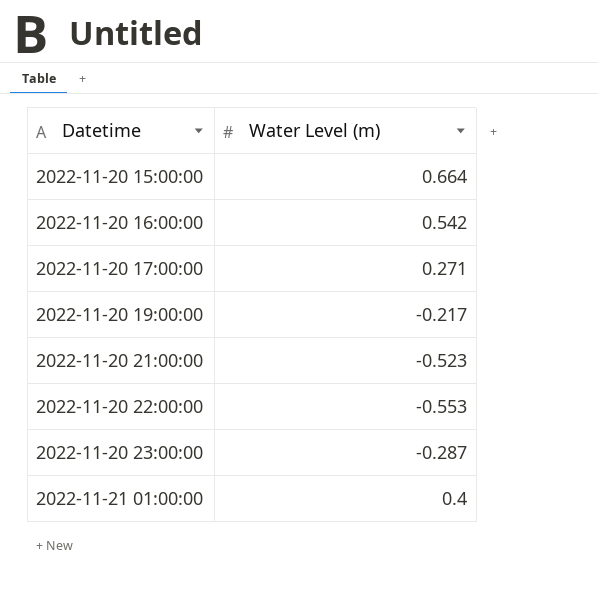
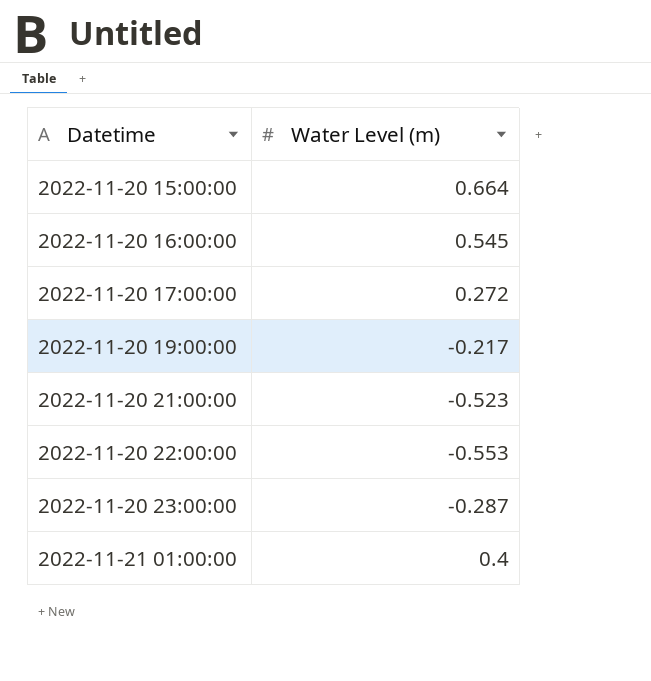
2022-11-20 16:00:00 | Water Level (m): 0.542 -> 0.545
2022-11-20 17:00:00 | Water Level (m): 0.271 -> 0.272

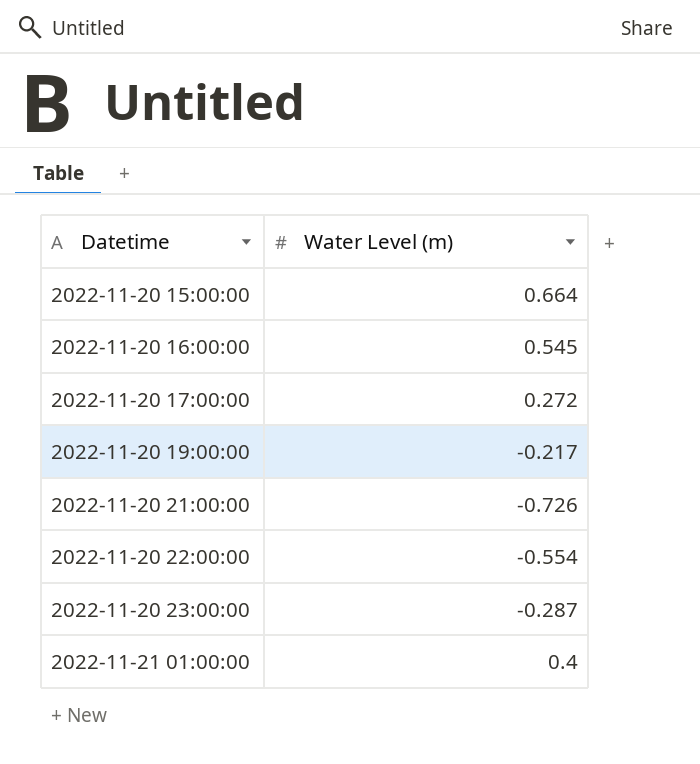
2022-11-20 21:00:00 | Water Level (m): -0.523 -> -0.726
2022-11-20 22:00:00 | Water Level (m): -0.553 -> -0.554

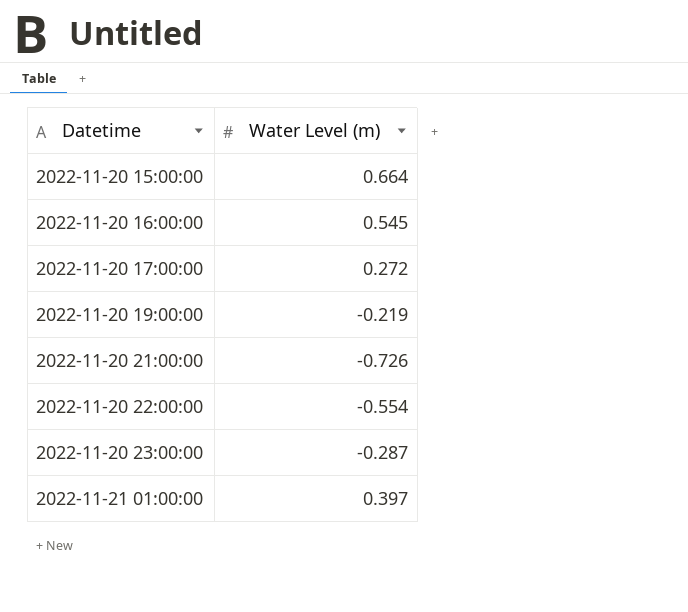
2022-11-20 19:00:00 | Water Level (m): -0.217 -> -0.219
2022-11-21 01:00:00 | Water Level (m): 0.4 -> 0.397

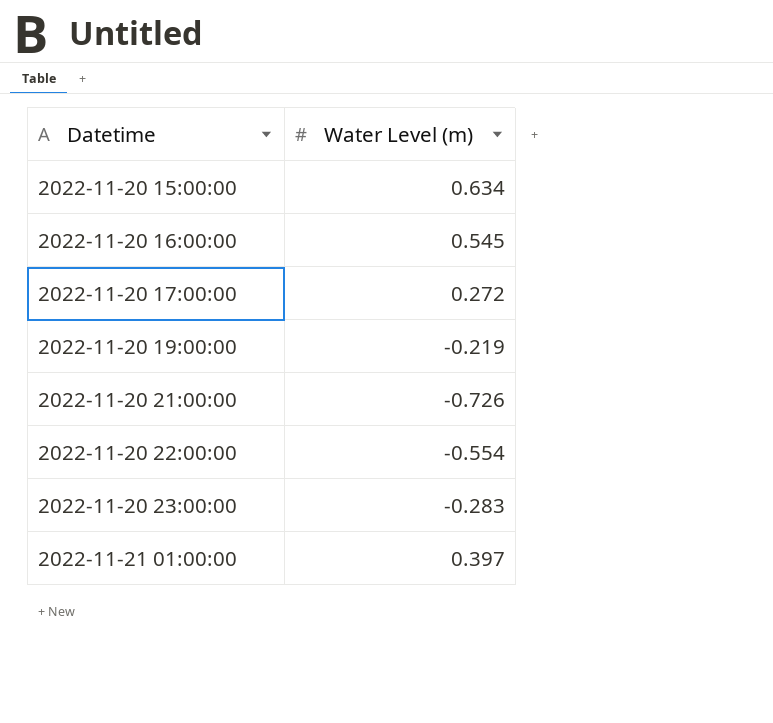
2022-11-20 15:00:00 | Water Level (m): 0.664 -> 0.634
2022-11-20 23:00:00 | Water Level (m): -0.287 -> -0.283

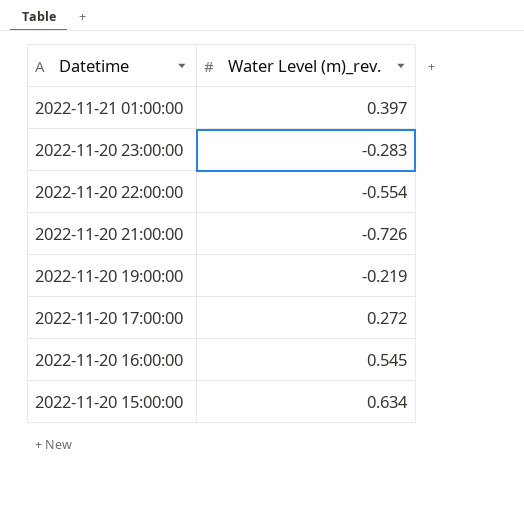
row order: Datetime ascending -> Datetime descending
column name: Water Level (m) -> Water Level (m)_rev.

